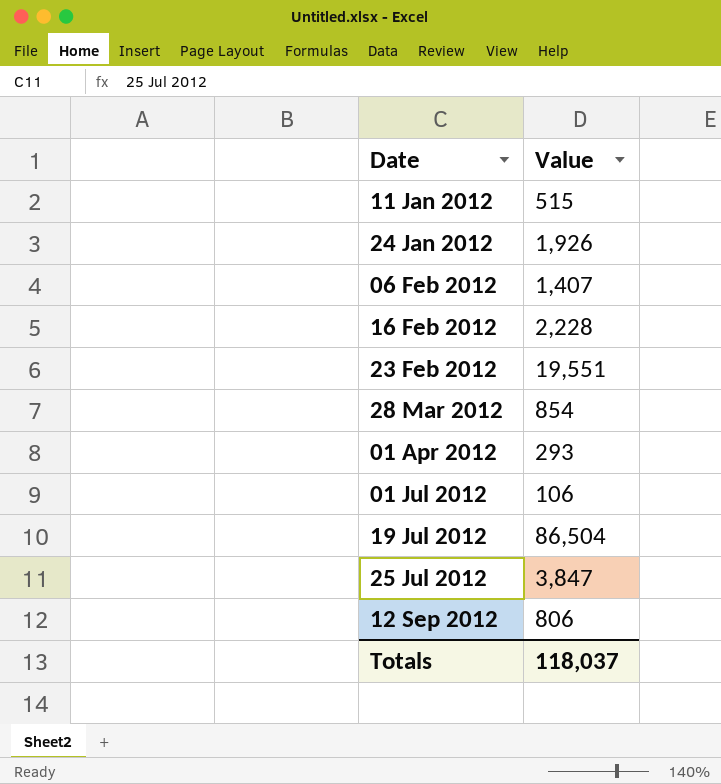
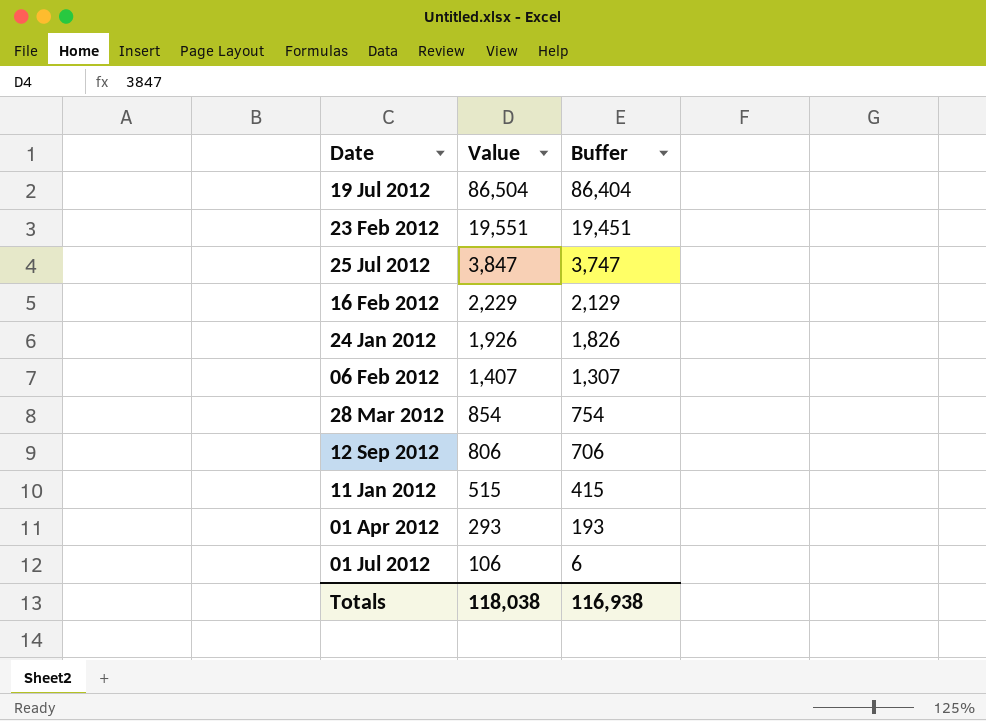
row order: Date ascending -> Value descending
column Buffer | formula: none -> [Value] - 100
16 Feb 2012 | Value: 2,228 -> 2,229
Totals | Value: 118,037 -> 118,038

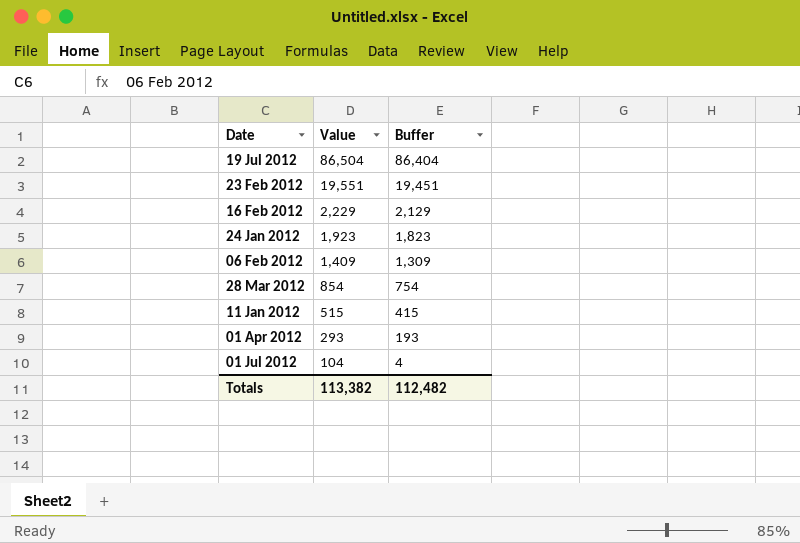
row 25 Jul 2012: 3,847 | 3,747 -> none
row 12 Sep 2012: 806 | 706 -> none
24 Jan 2012 | Value: 1,926 -> 1,923
24 Jan 2012 | Buffer: 1,826 -> 1,823
06 Feb 2012 | Value: 1,407 -> 1,409
06 Feb 2012 | Buffer: 1,307 -> 1,309
01 Jul 2012 | Value: 106 -> 104
01 Jul 2012 | Buffer: 6 -> 4
Totals | Value: 118,038 -> 113,382
Totals | Buffer: 116,938 -> 112,482

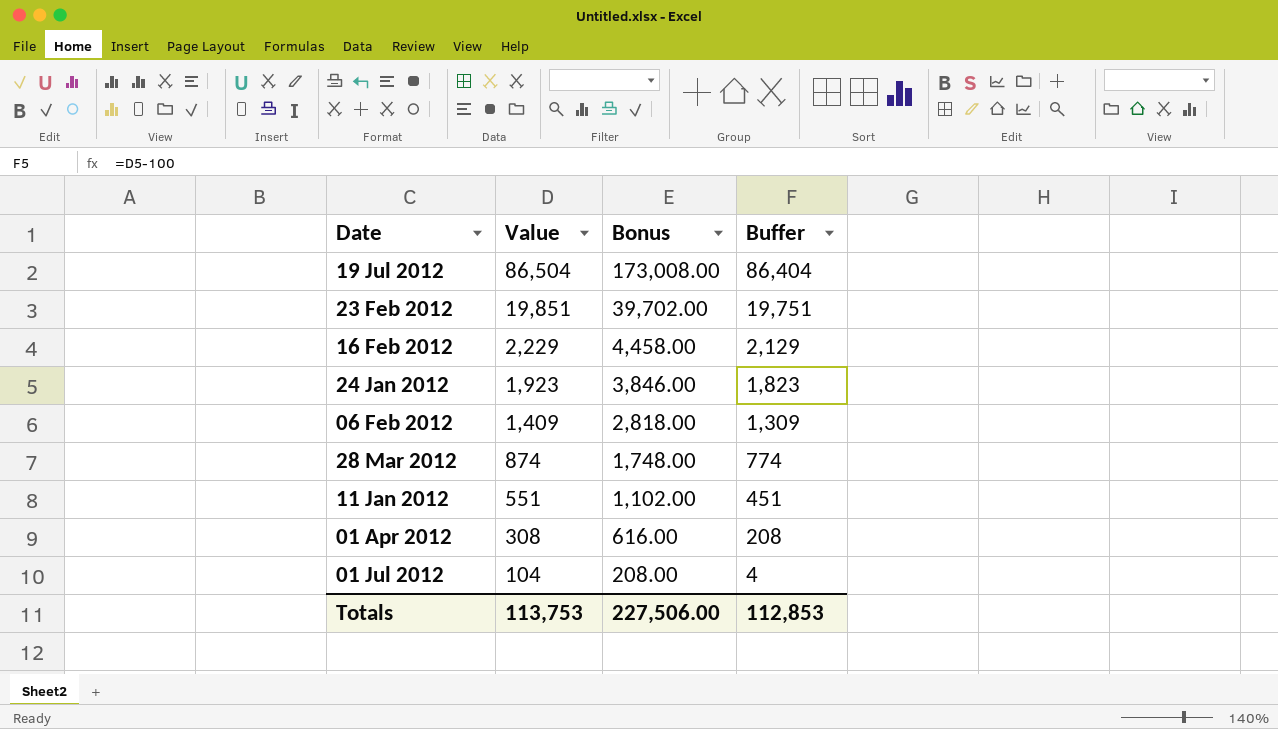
column Bonus | formula: none -> [Value] * 2
23 Feb 2012 | Value: 19,551 -> 19,851
23 Feb 2012 | Buffer: 19,451 -> 19,751
28 Mar 2012 | Value: 854 -> 874
28 Mar 2012 | Buffer: 754 -> 774
11 Jan 2012 | Value: 515 -> 551
11 Jan 2012 | Buffer: 415 -> 451
01 Apr 2012 | Value: 293 -> 308
01 Apr 2012 | Buffer: 193 -> 208
Totals | Value: 113,382 -> 113,753
Totals | Buffer: 112,482 -> 112,853

